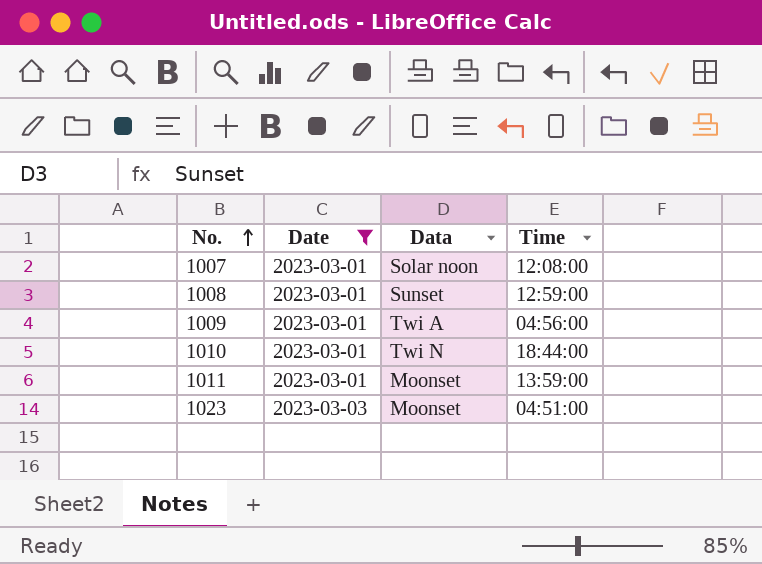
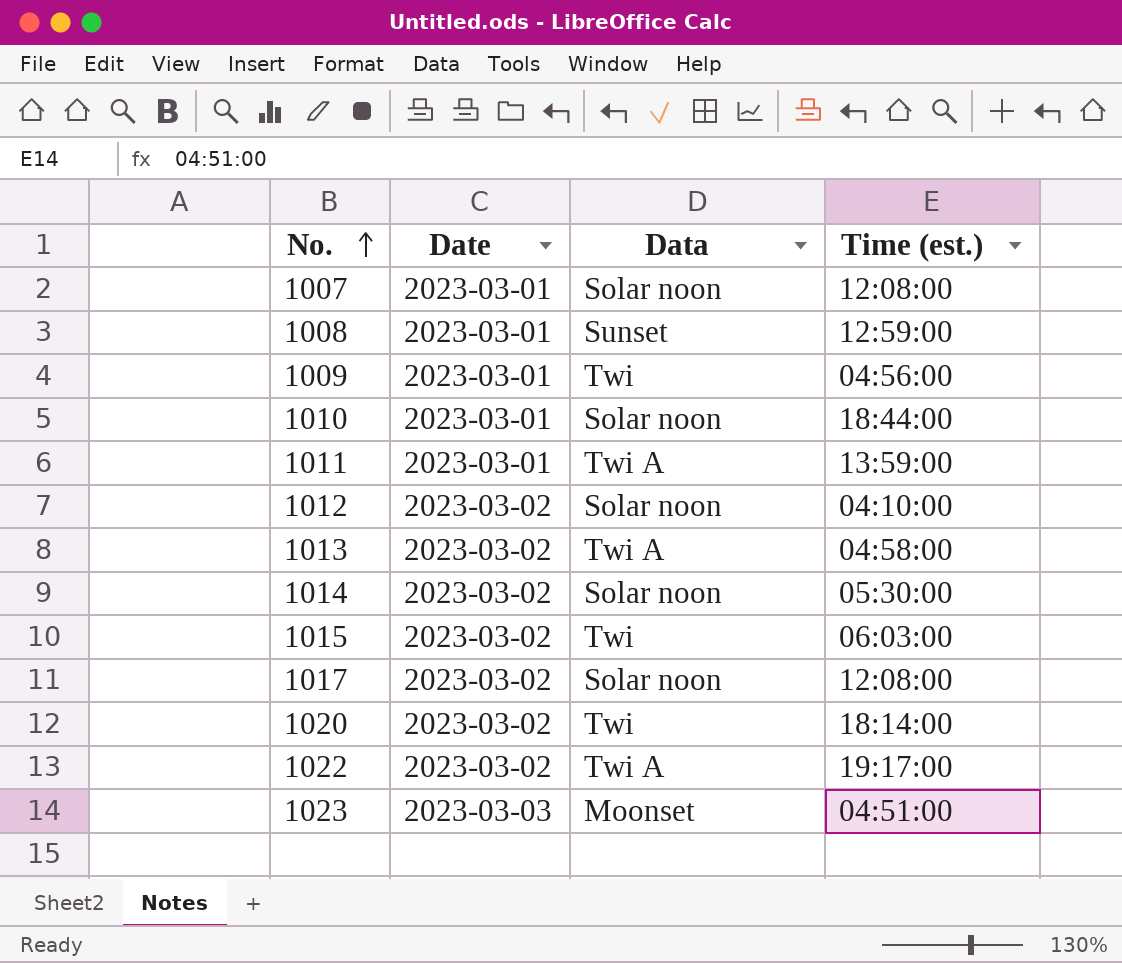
filter: Date != 2023-03-02 -> none
column name: Time -> Time (est.)
1009 | Data: Twi A -> Twi
1010 | Data: Twi N -> Solar noon
1011 | Data: Moonset -> Twi A

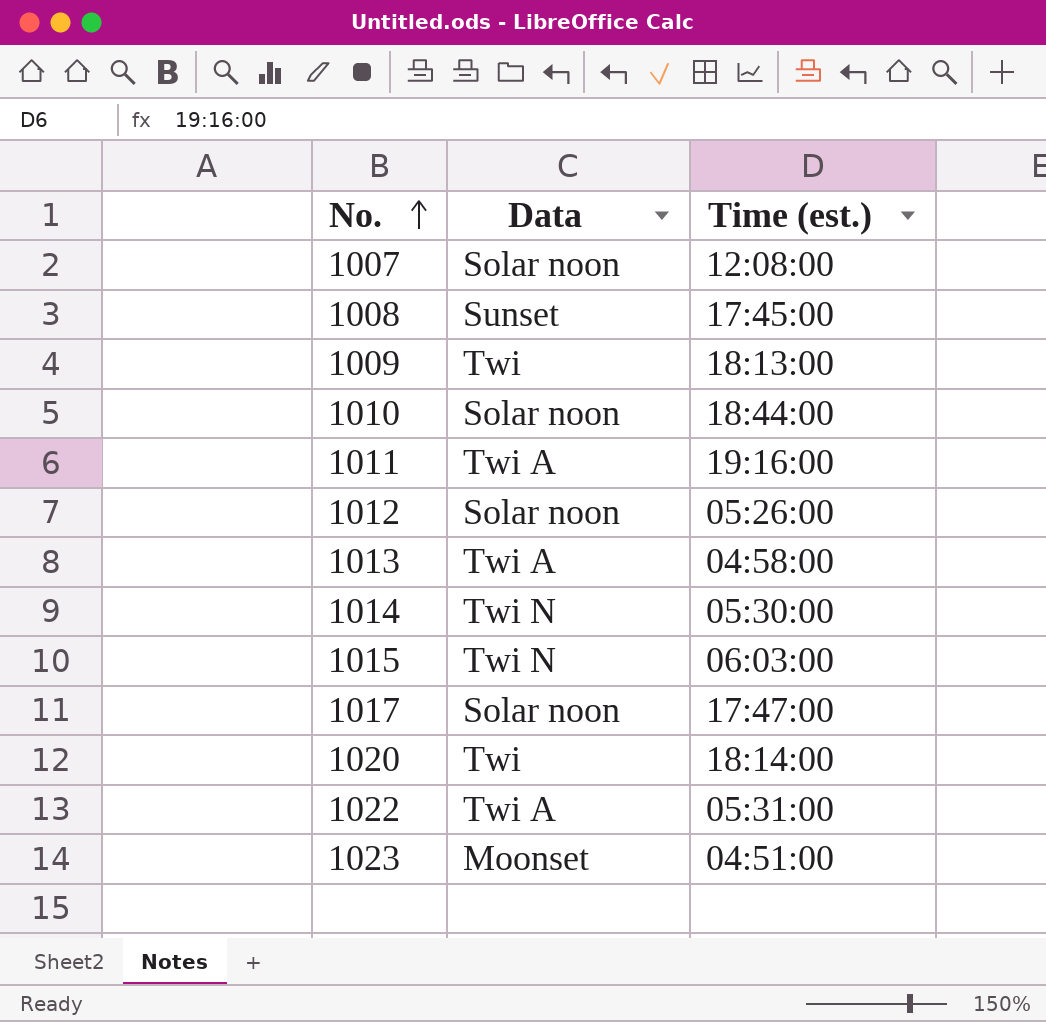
column Date | position: 2 -> none
1008 | Time (est.): 12:59:00 -> 17:45:00
1009 | Time (est.): 04:56:00 -> 18:13:00
1011 | Time (est.): 13:59:00 -> 19:16:00
1012 | Time (est.): 04:10:00 -> 05:26:00
1014 | Data: Solar noon -> Twi N
1015 | Data: Twi -> Twi N
1017 | Time (est.): 12:08:00 -> 17:47:00
1022 | Time (est.): 19:17:00 -> 05:31:00

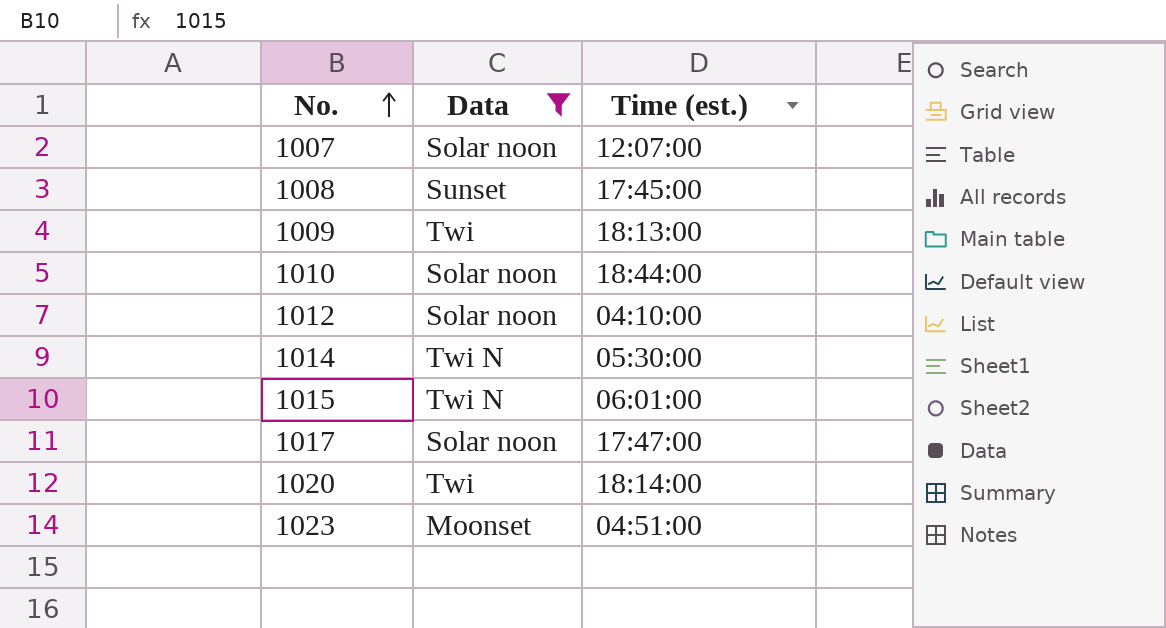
filter: none -> Data != Twi A
1007 | Time (est.): 12:08:00 -> 12:07:00
1012 | Time (est.): 05:26:00 -> 04:10:00
1015 | Time (est.): 06:03:00 -> 06:01:00

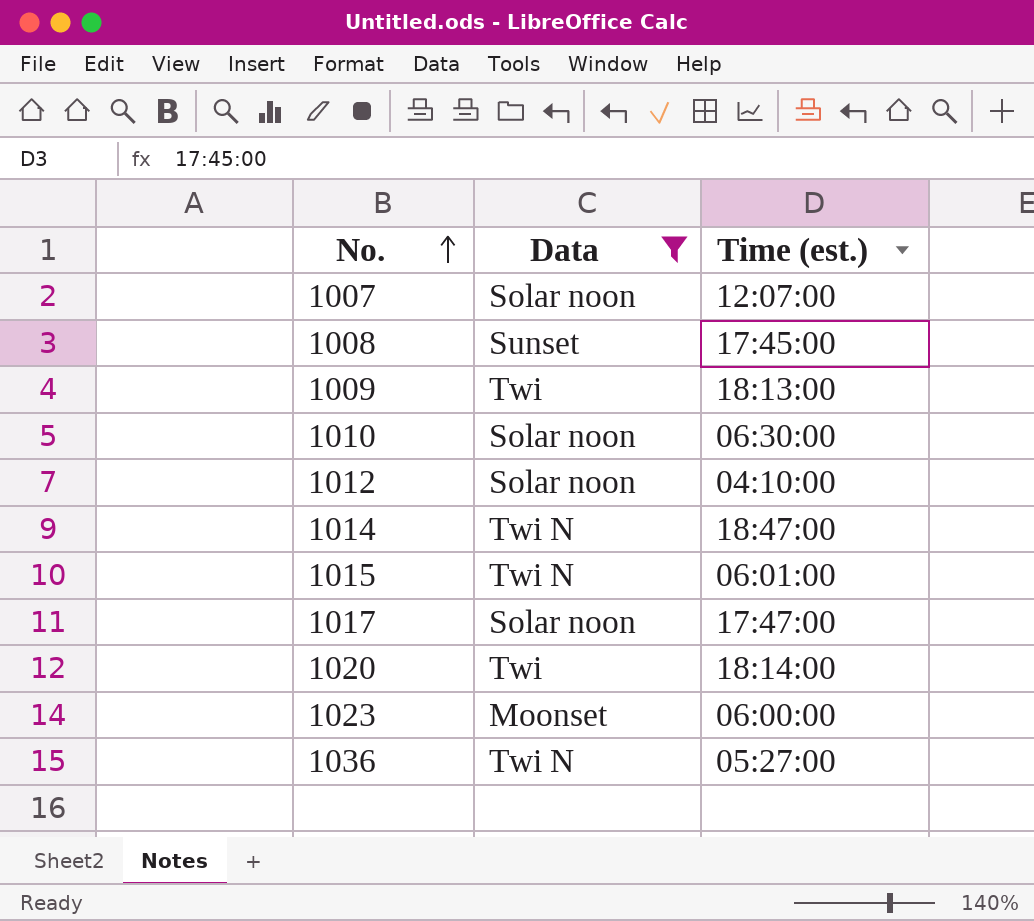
1010 | Time (est.): 18:44:00 -> 06:30:00
1014 | Time (est.): 05:30:00 -> 18:47:00
1023 | Time (est.): 04:51:00 -> 06:00:00
row 1036: none -> Twi N | 05:27:00

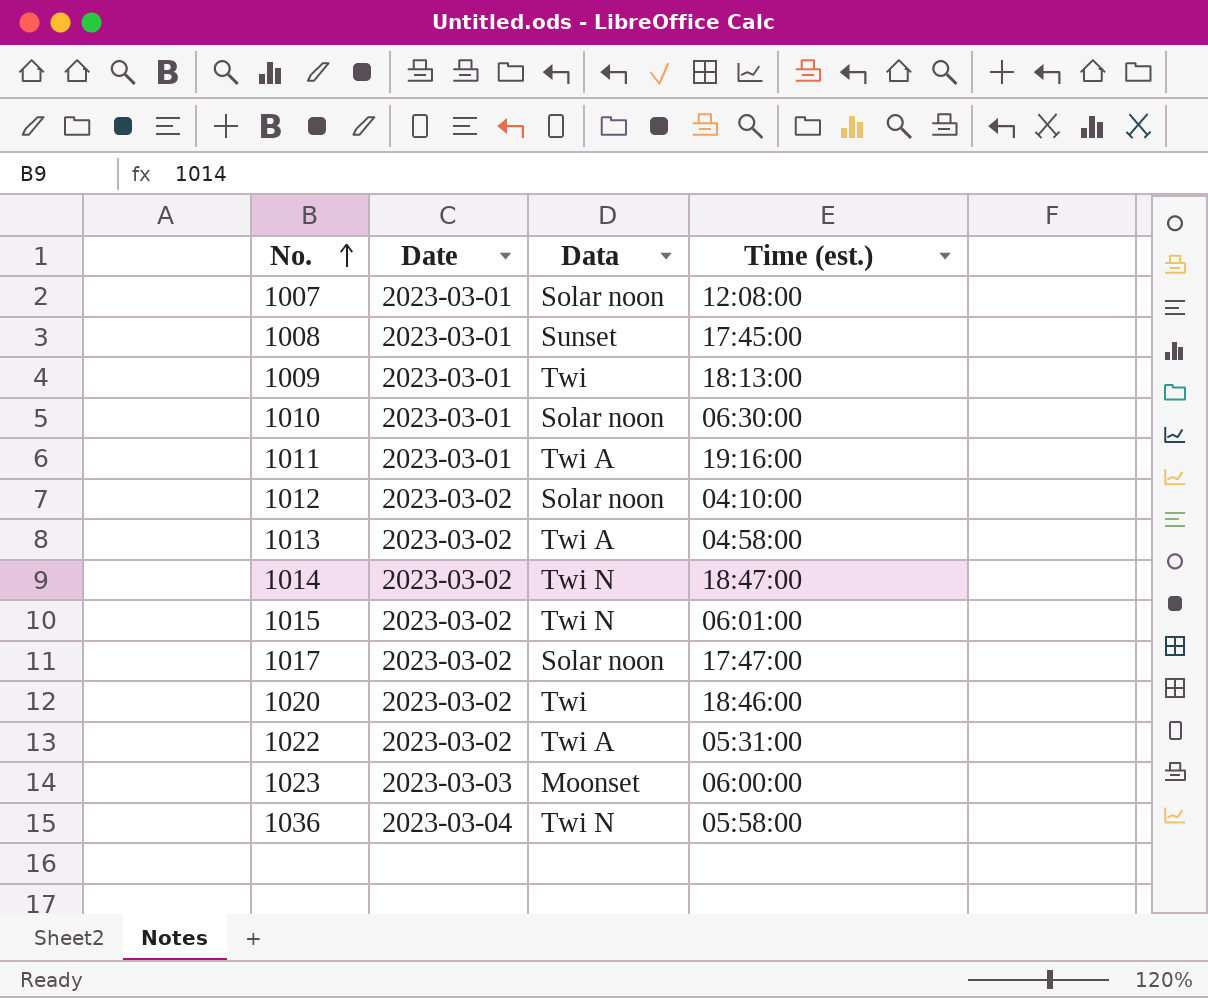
filter: Data != Twi A -> none
column Date | position: none -> 2
1007 | Time (est.): 12:07:00 -> 12:08:00
1020 | Time (est.): 18:14:00 -> 18:46:00
1036 | Time (est.): 05:27:00 -> 05:58:00

